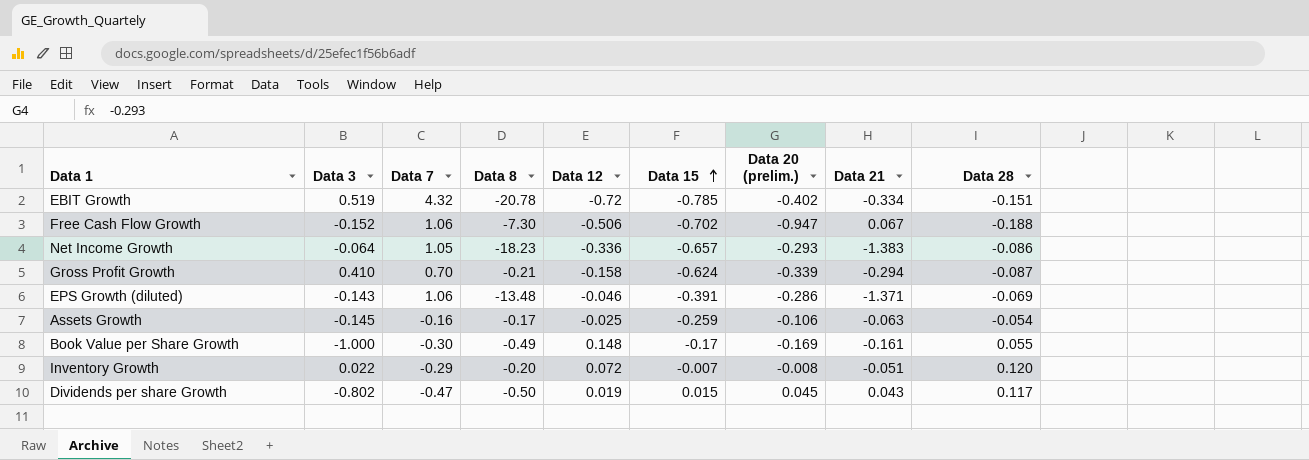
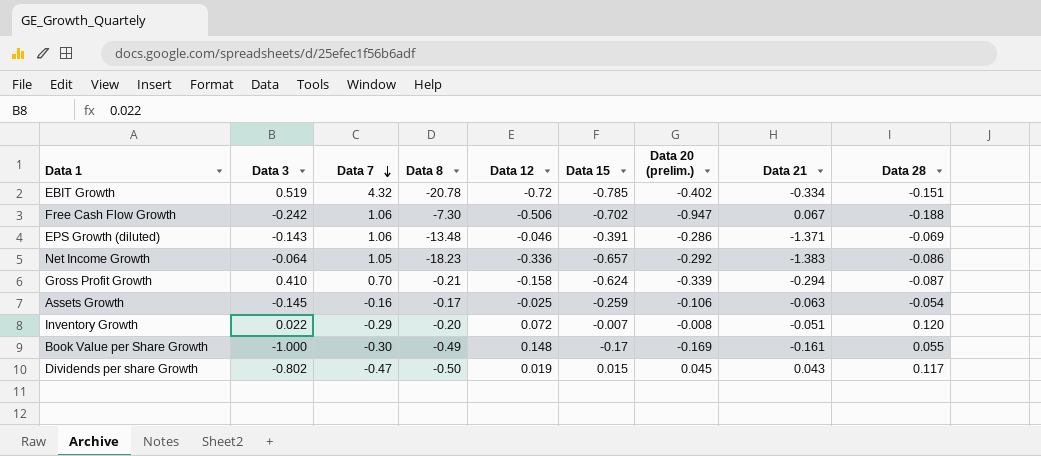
row order: Data 15 ascending -> Data 7 descending
Free Cash Flow Growth | Data 3: -0.152 -> -0.242
Net Income Growth | Data 20 (prelim.): -0.293 -> -0.292

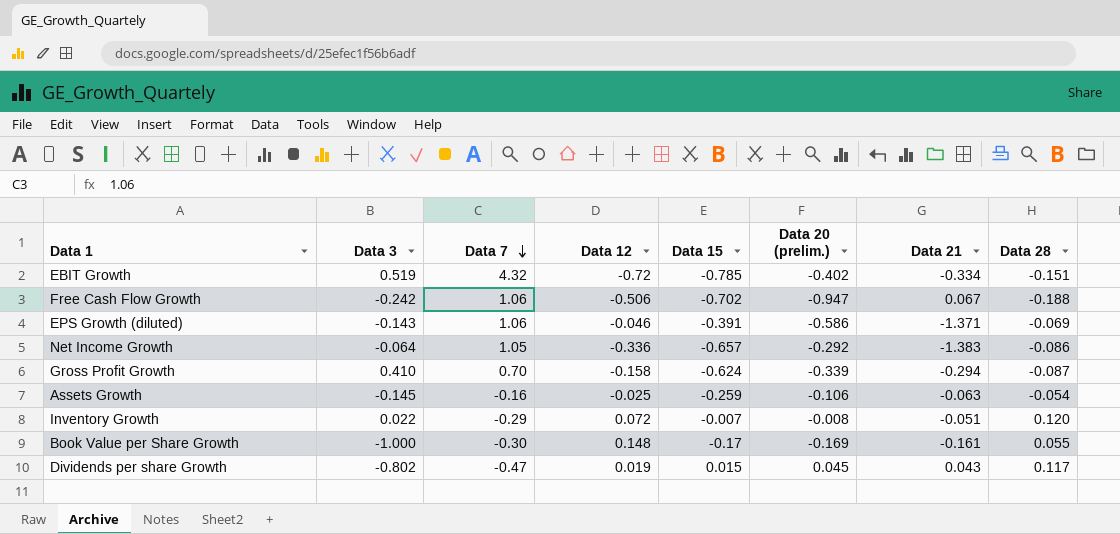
column Data 8 | position: 4 -> none
EPS Growth (diluted) | Data 20 (prelim.): -0.286 -> -0.586

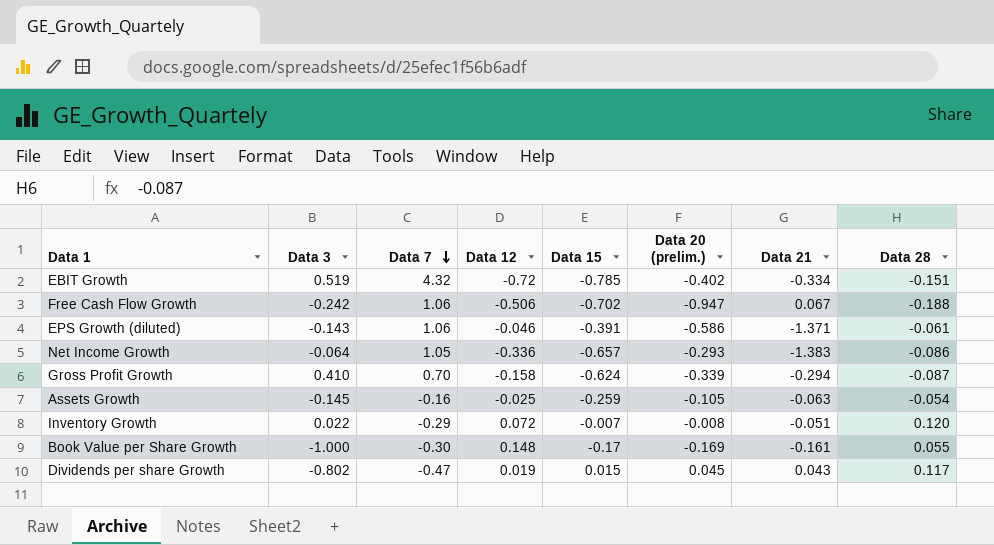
EPS Growth (diluted) | Data 28: -0.069 -> -0.061
Net Income Growth | Data 20 (prelim.): -0.292 -> -0.293
Assets Growth | Data 20 (prelim.): -0.106 -> -0.105

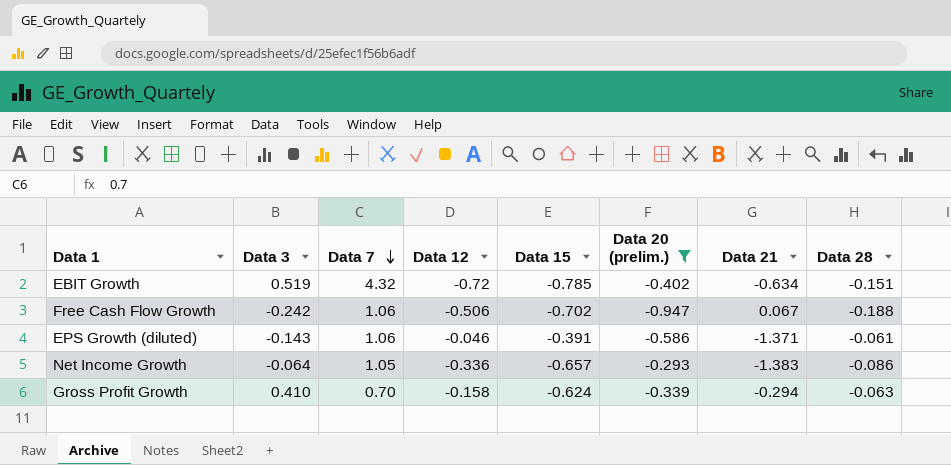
filter: none -> Data 20 (prelim.) <= -0.293
EBIT Growth | Data 21: -0.334 -> -0.634
Gross Profit Growth | Data 28: -0.087 -> -0.063

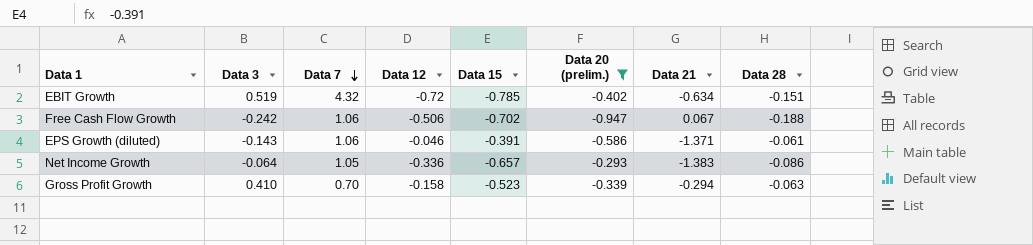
Gross Profit Growth | Data 15: -0.624 -> -0.523

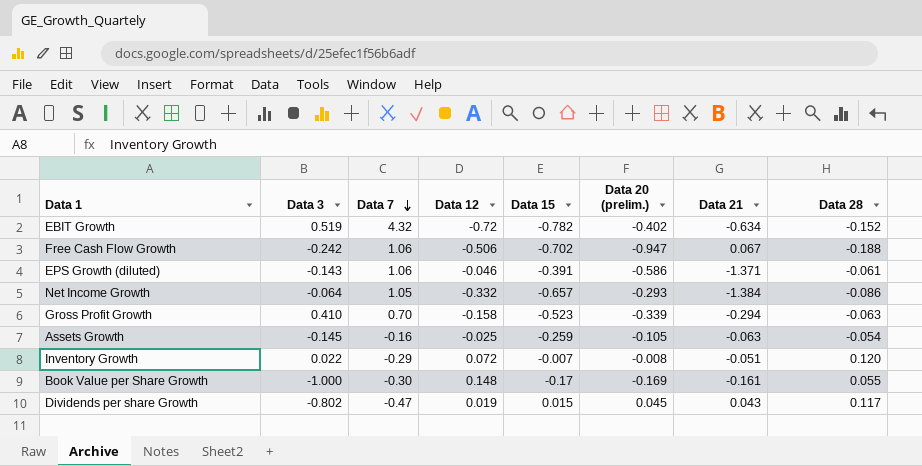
filter: Data 20 (prelim.) <= -0.293 -> none
EBIT Growth | Data 15: -0.785 -> -0.782
EBIT Growth | Data 28: -0.151 -> -0.152
Net Income Growth | Data 12: -0.336 -> -0.332
Net Income Growth | Data 21: -1.383 -> -1.384

